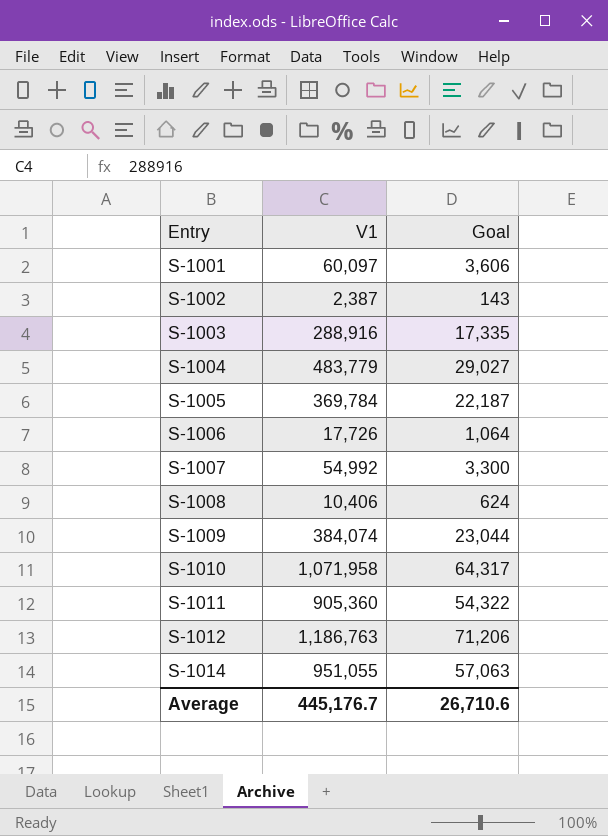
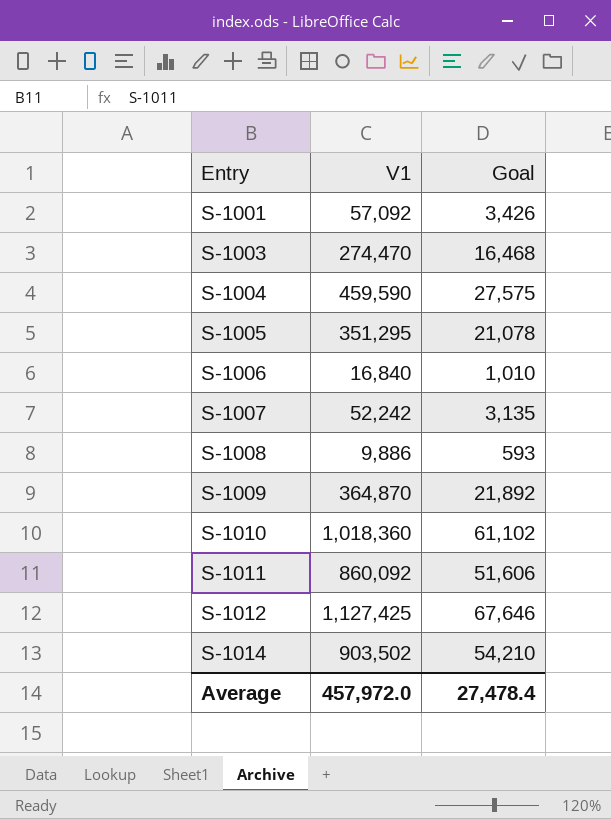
row S-1002: 2,387 | 143 -> none
S-1001 | V1: 60,097 -> 57,092
S-1001 | Goal: 3,606 -> 3,426
S-1003 | V1: 288,916 -> 274,470
S-1003 | Goal: 17,335 -> 16,468
S-1004 | V1: 483,779 -> 459,590
S-1004 | Goal: 29,027 -> 27,575
S-1005 | V1: 369,784 -> 351,295
S-1005 | Goal: 22,187 -> 21,078
S-1006 | V1: 17,726 -> 16,840
S-1006 | Goal: 1,064 -> 1,010
S-1007 | V1: 54,992 -> 52,242
S-1007 | Goal: 3,300 -> 3,135
S-1008 | V1: 10,406 -> 9,886
S-1008 | Goal: 624 -> 593
S-1009 | V1: 384,074 -> 364,870
S-1009 | Goal: 23,044 -> 21,892
S-1010 | V1: 1,071,958 -> 1,018,360
S-1010 | Goal: 64,317 -> 61,102
S-1011 | V1: 905,360 -> 860,092
S-1011 | Goal: 54,322 -> 51,606
S-1012 | V1: 1,186,763 -> 1,127,425
S-1012 | Goal: 71,206 -> 67,646
S-1014 | V1: 951,055 -> 903,502
S-1014 | Goal: 57,063 -> 54,210
Average | V1: 445,176.7 -> 457,972.0
Average | Goal: 26,710.6 -> 27,478.4

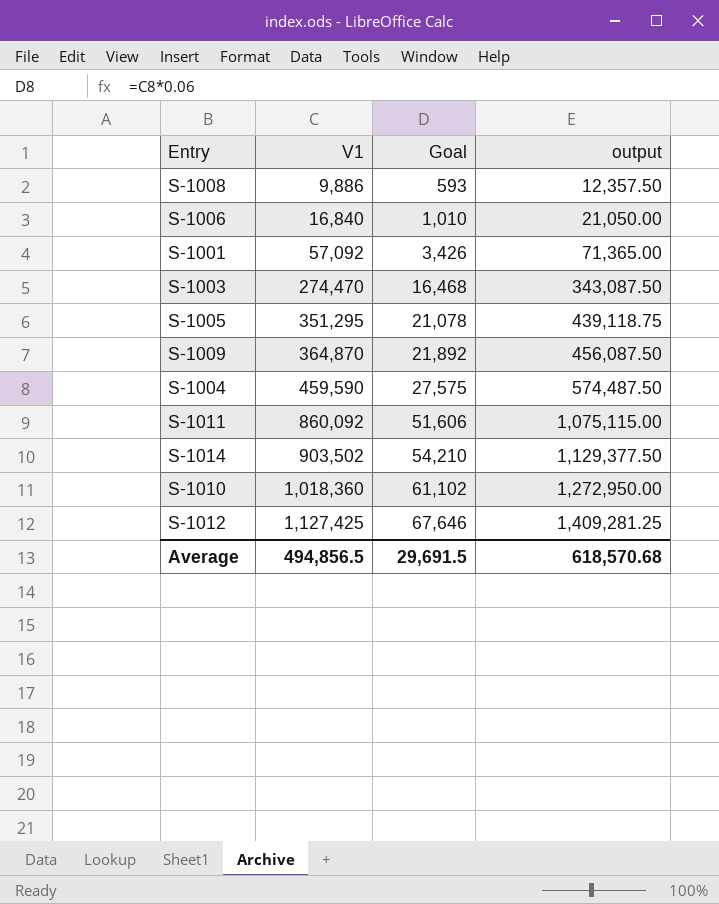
row order: Entry ascending -> V1 ascending
column output | formula: none -> [V1] * 1.25
row S-1007: 52,242 | 3,135 -> none
Average | V1: 457,972.0 -> 494,856.5
Average | Goal: 27,478.4 -> 29,691.5

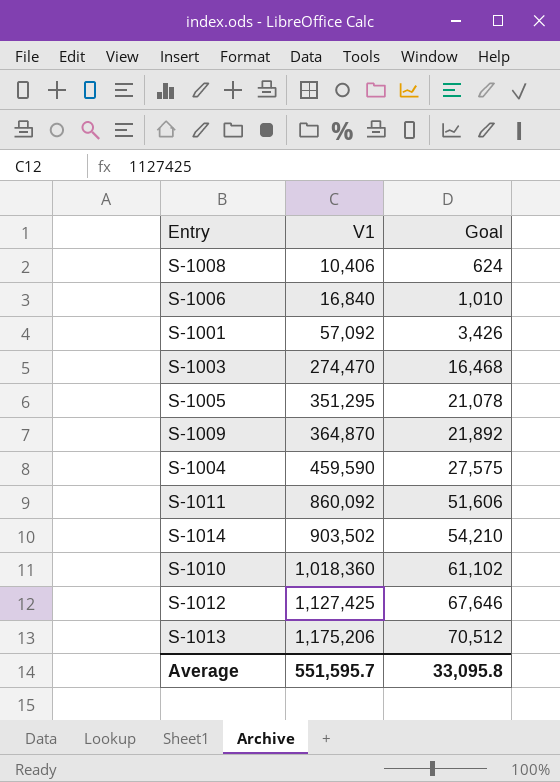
column output | formula: [V1] * 1.25 -> none
S-1008 | V1: 9,886 -> 10,406
S-1008 | Goal: 593 -> 624
row S-1013: none -> 1,175,206 | 70,512
Average | V1: 494,856.5 -> 551,595.7
Average | Goal: 29,691.5 -> 33,095.8

